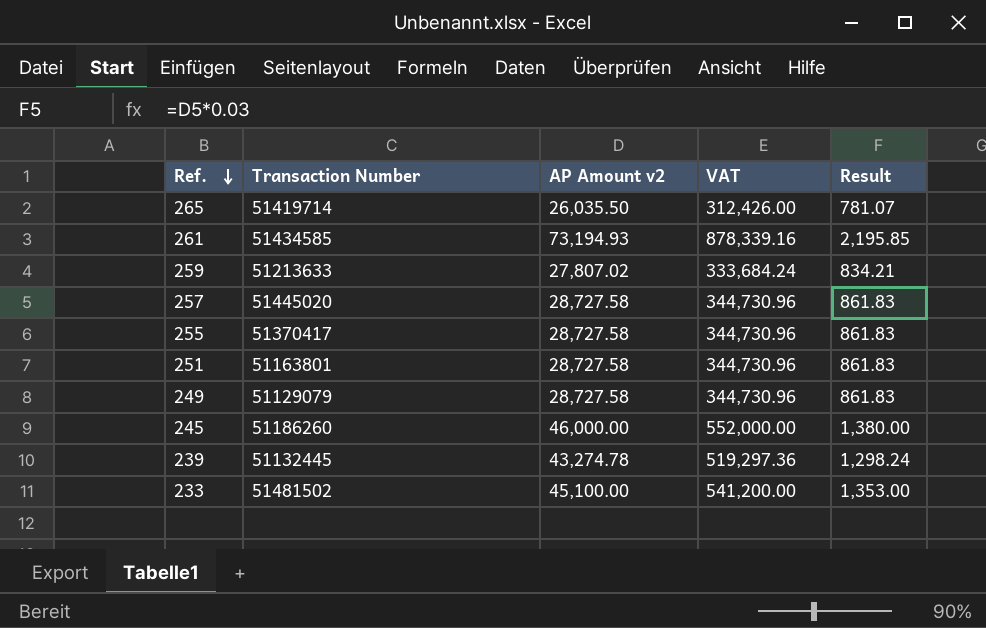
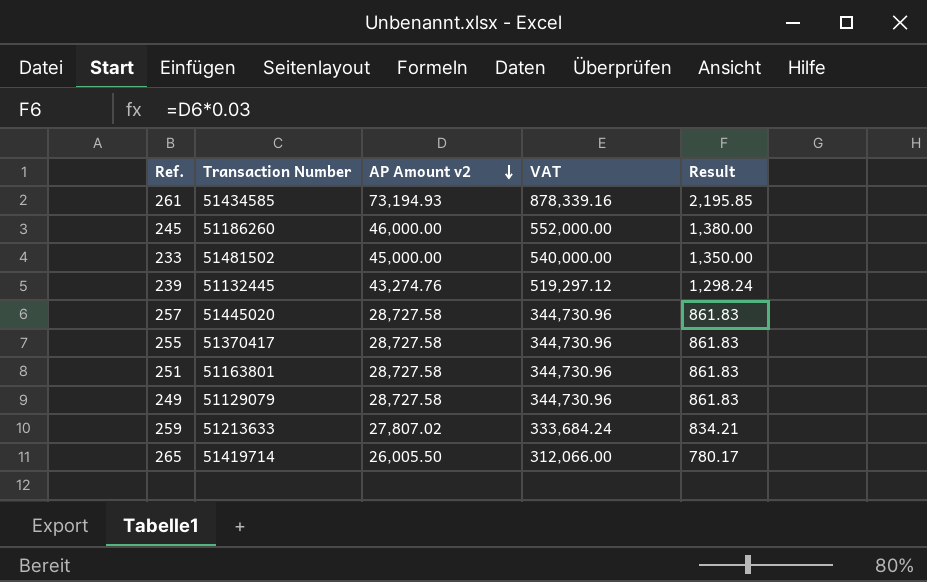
row order: Ref. descending -> AP Amount v2 descending
233 | AP Amount v2: 45,100.00 -> 45,000.00
233 | VAT: 541,200.00 -> 540,000.00
233 | Result: 1,353.00 -> 1,350.00
239 | AP Amount v2: 43,274.78 -> 43,274.76
239 | VAT: 519,297.36 -> 519,297.12
265 | AP Amount v2: 26,035.50 -> 26,005.50
265 | VAT: 312,426.00 -> 312,066.00
265 | Result: 781.07 -> 780.17

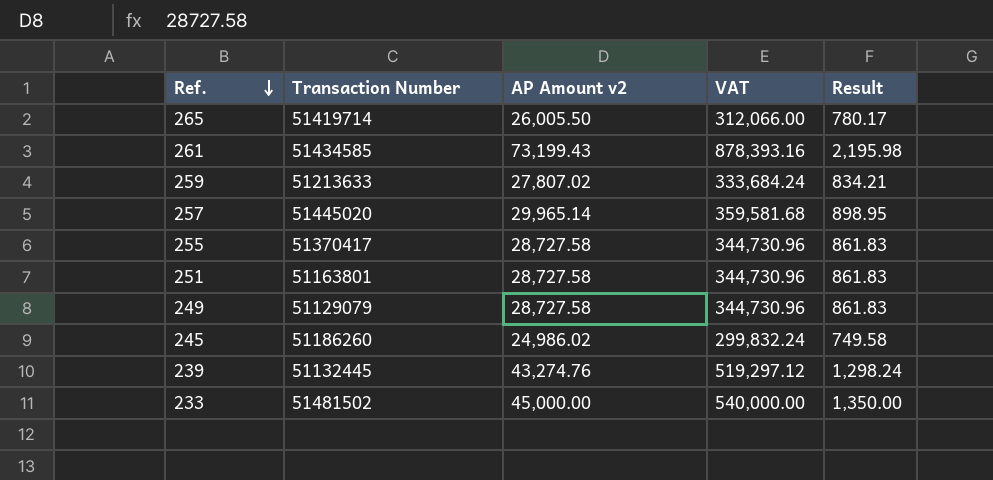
row order: AP Amount v2 descending -> Ref. descending
261 | AP Amount v2: 73,194.93 -> 73,199.43
261 | VAT: 878,339.16 -> 878,393.16
261 | Result: 2,195.85 -> 2,195.98
257 | AP Amount v2: 28,727.58 -> 29,965.14
257 | VAT: 344,730.96 -> 359,581.68
257 | Result: 861.83 -> 898.95
245 | AP Amount v2: 46,000.00 -> 24,986.02
245 | VAT: 552,000.00 -> 299,832.24
245 | Result: 1,380.00 -> 749.58

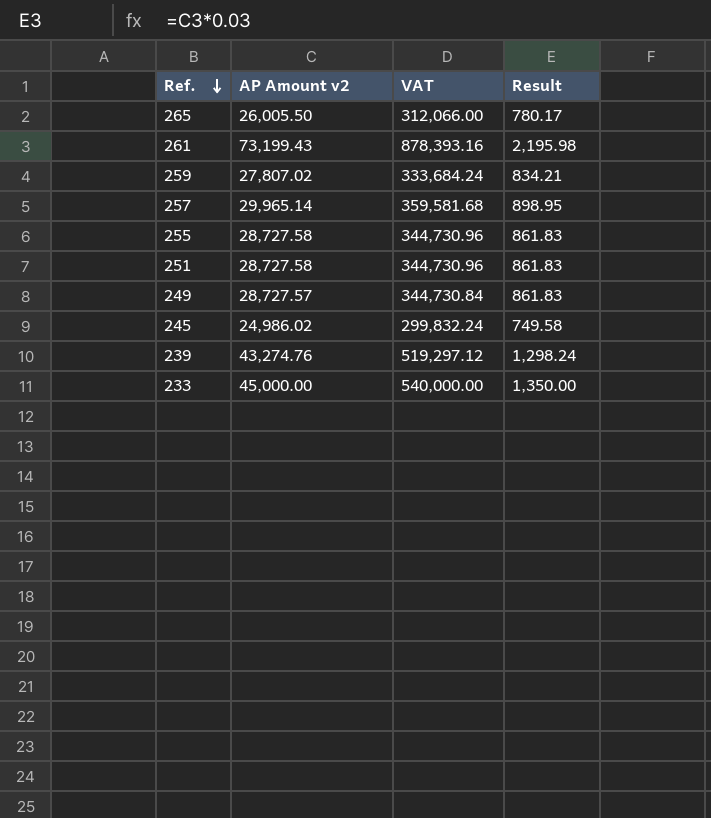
column Transaction Number | position: 2 -> none
249 | AP Amount v2: 28,727.58 -> 28,727.57
249 | VAT: 344,730.96 -> 344,730.84

